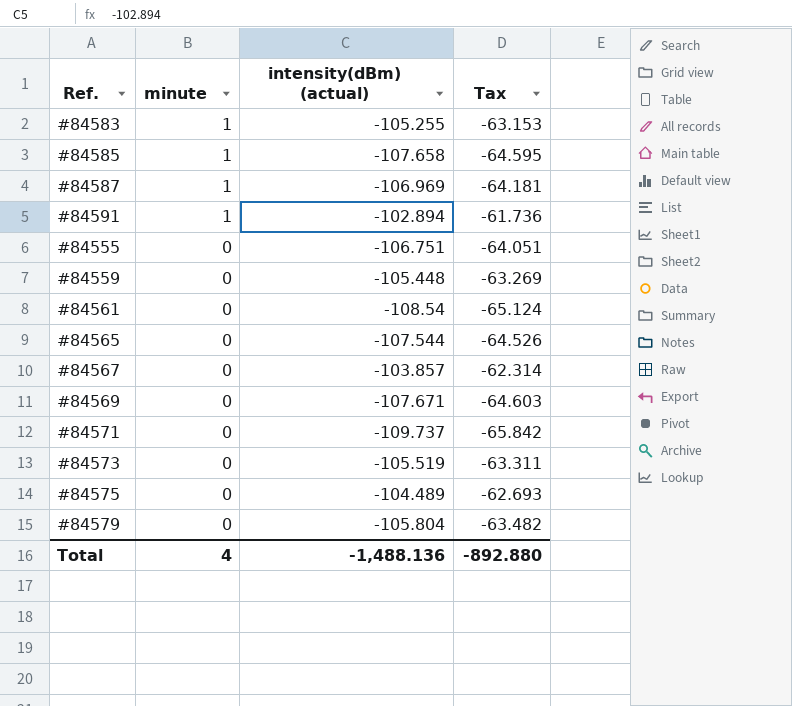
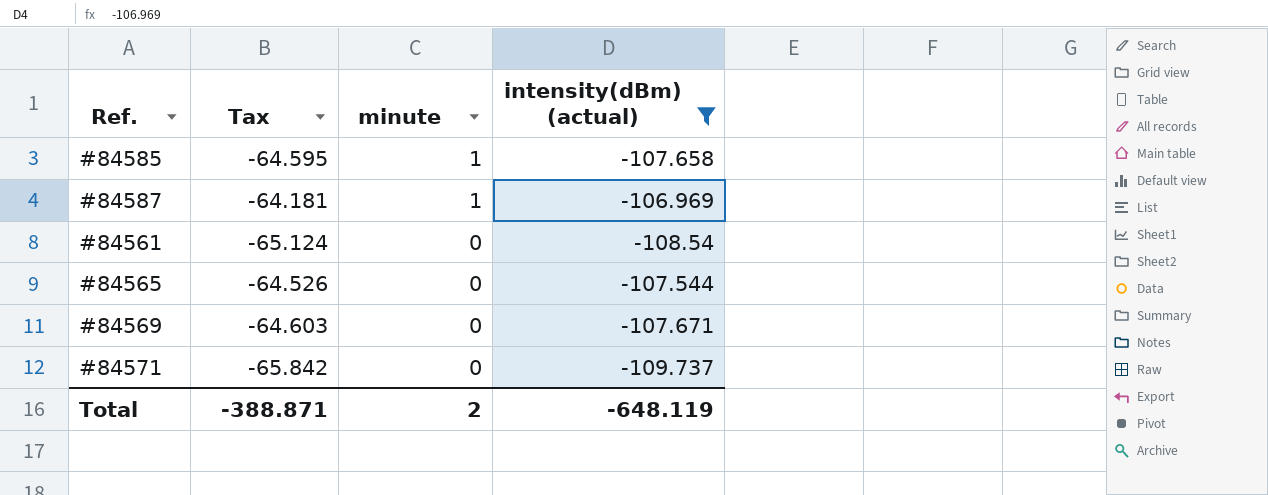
filter: none -> intensity(dBm) (actual) <= -106.969
column Tax | position: 4 -> 2
Total | Tax: -892.880 -> -388.871
Total | minute: 4 -> 2
Total | intensity(dBm) (actual): -1,488.136 -> -648.119

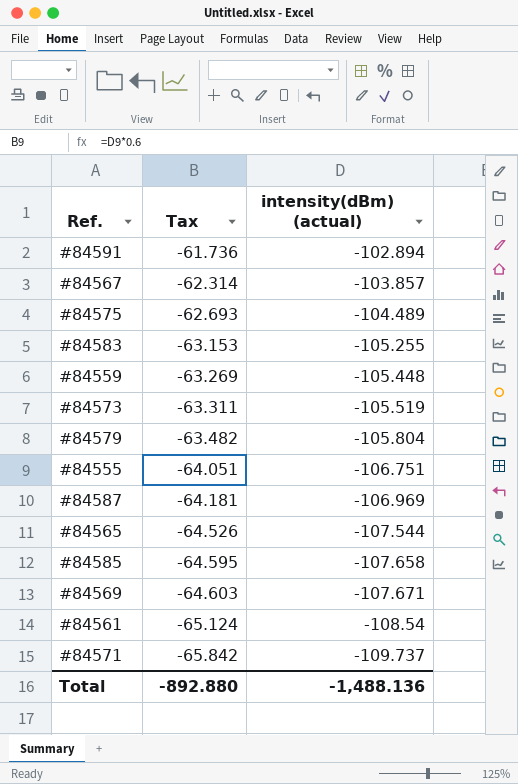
filter: intensity(dBm) (actual) <= -106.969 -> none
row order: minute descending -> Tax descending
column minute | position: 3 -> none
Total | Tax: -388.871 -> -892.880
Total | intensity(dBm) (actual): -648.119 -> -1,488.136

